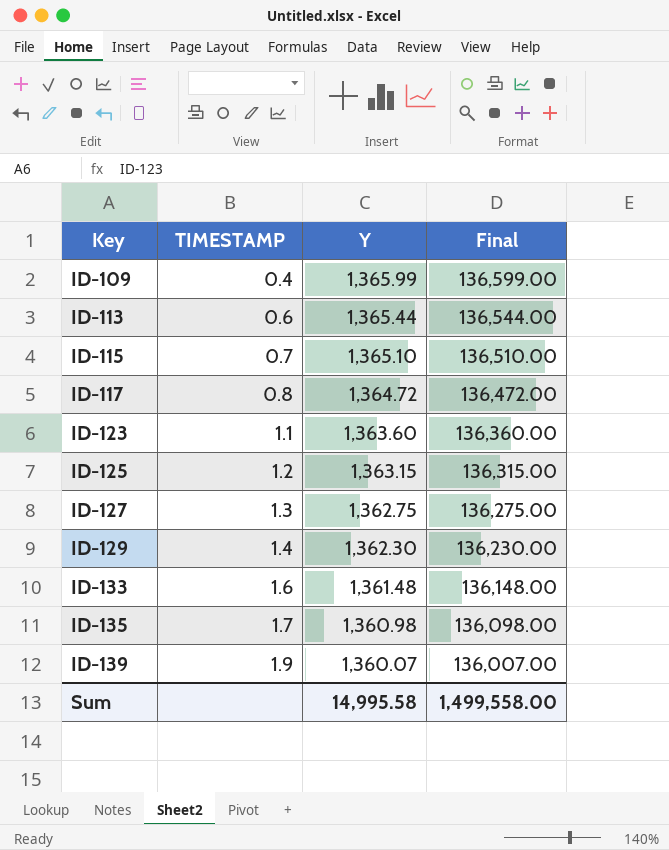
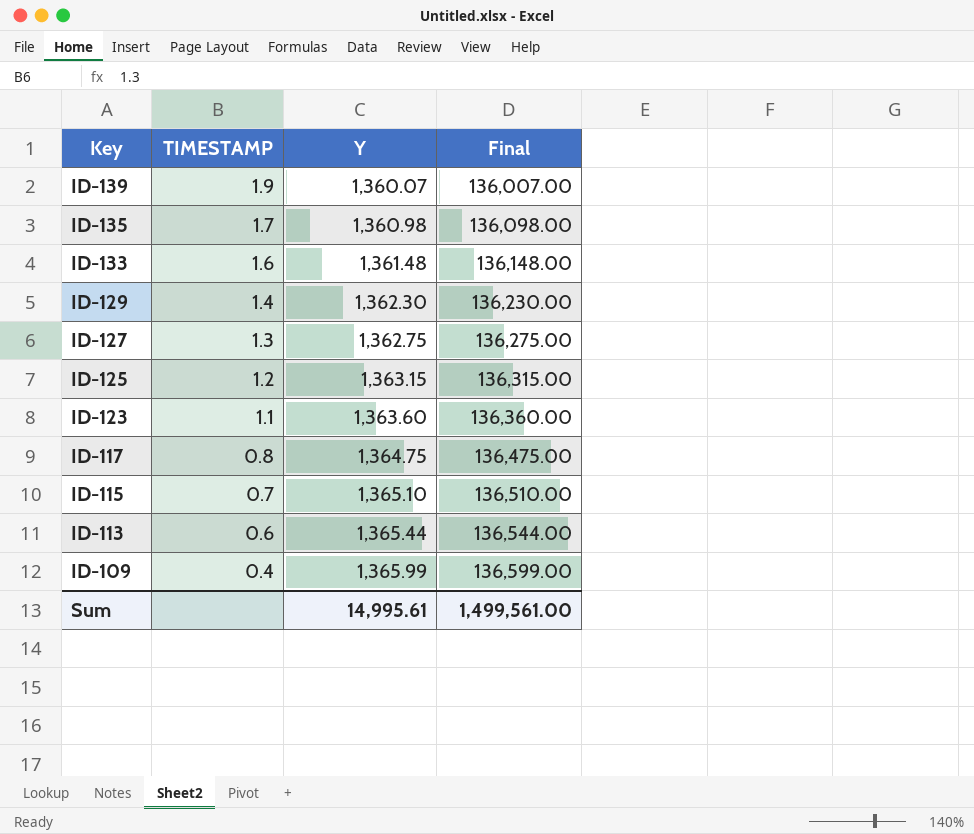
row order: Key ascending -> Key descending
ID-117 | Y: 1,364.72 -> 1,364.75
ID-117 | Final: 136,472.00 -> 136,475.00
Sum | Y: 14,995.58 -> 14,995.61
Sum | Final: 1,499,558.00 -> 1,499,561.00

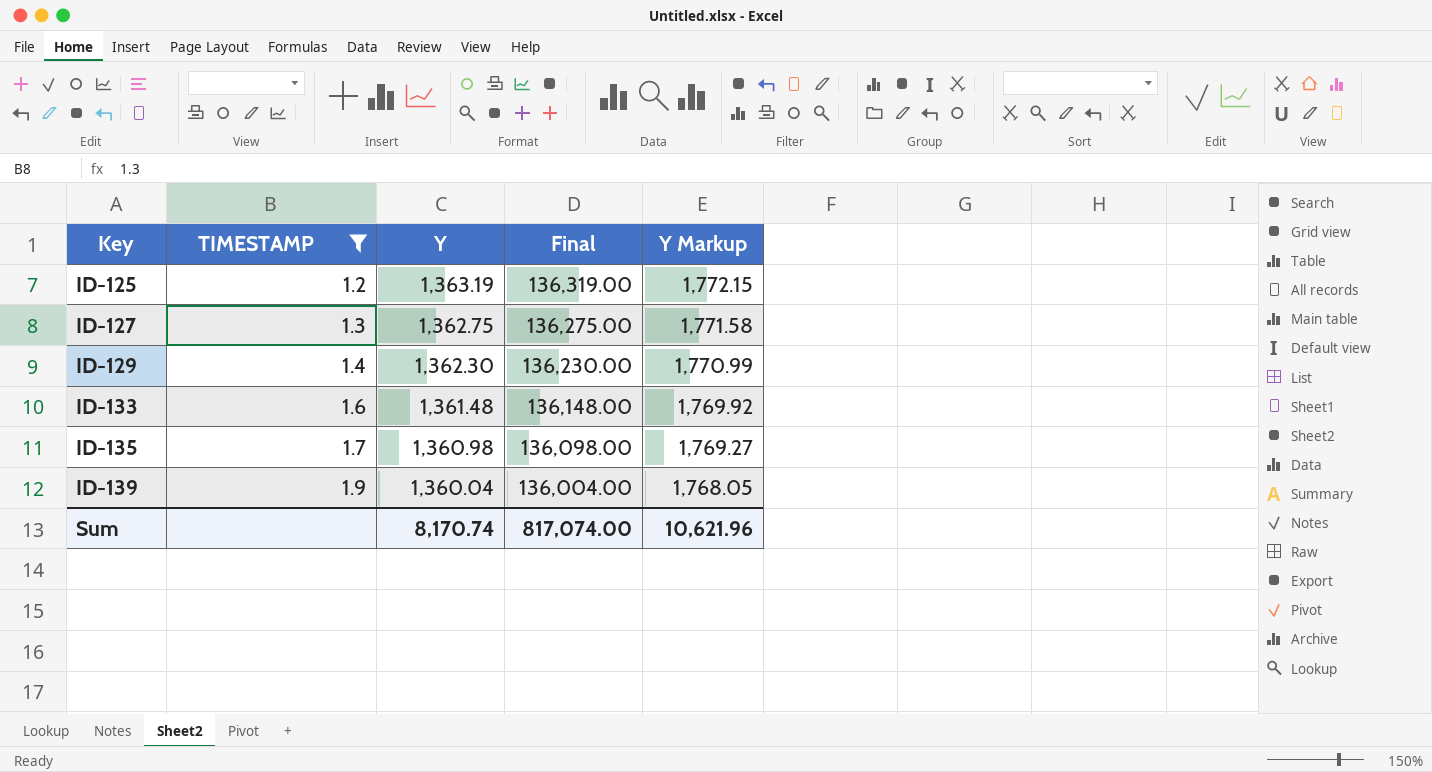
filter: none -> TIMESTAMP >= 1.2
row order: Key descending -> Key ascending
column Y Markup | formula: none -> [Y] * 1.3
ID-125 | Y: 1,363.15 -> 1,363.19
ID-125 | Final: 136,315.00 -> 136,319.00
ID-139 | Y: 1,360.07 -> 1,360.04
ID-139 | Final: 136,007.00 -> 136,004.00
Sum | Y: 14,995.61 -> 8,170.74
Sum | Final: 1,499,561.00 -> 817,074.00

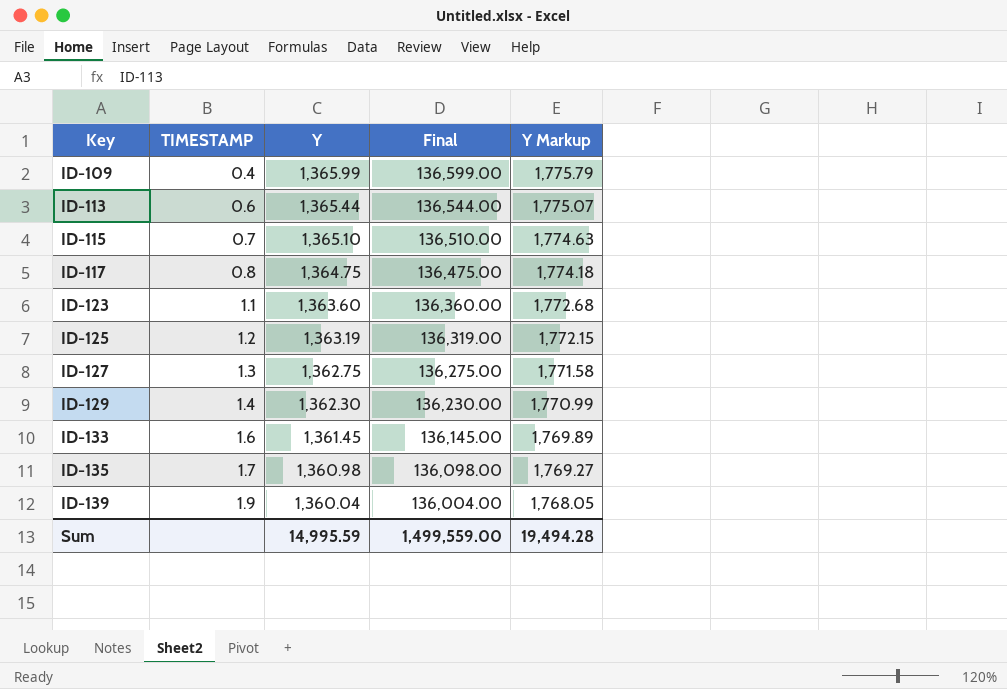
filter: TIMESTAMP >= 1.2 -> none
ID-133 | Y: 1,361.48 -> 1,361.45
ID-133 | Final: 136,148.00 -> 136,145.00
ID-133 | Y Markup: 1,769.92 -> 1,769.89
Sum | Y: 8,170.74 -> 14,995.59
Sum | Final: 817,074.00 -> 1,499,559.00
Sum | Y Markup: 10,621.96 -> 19,494.28

